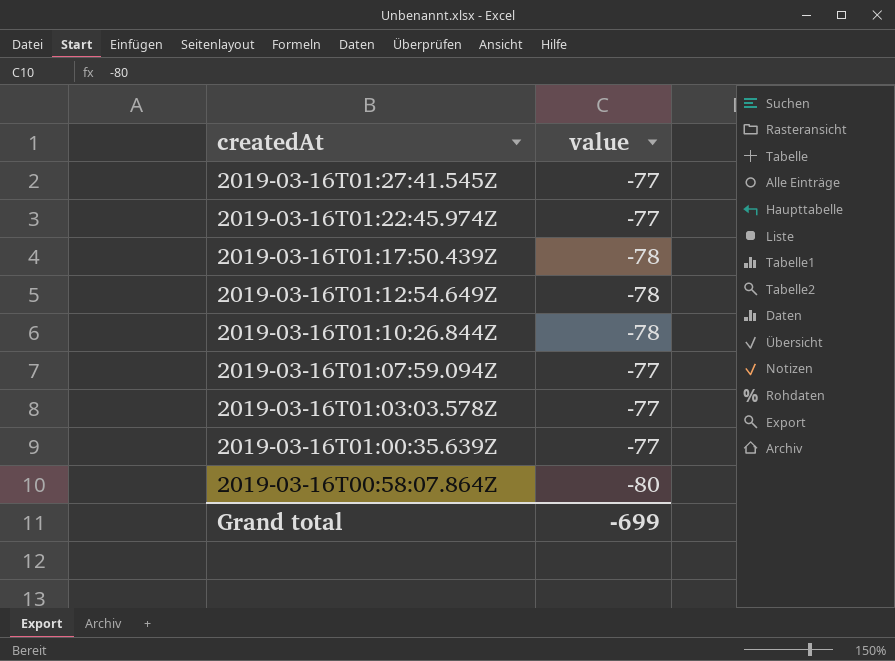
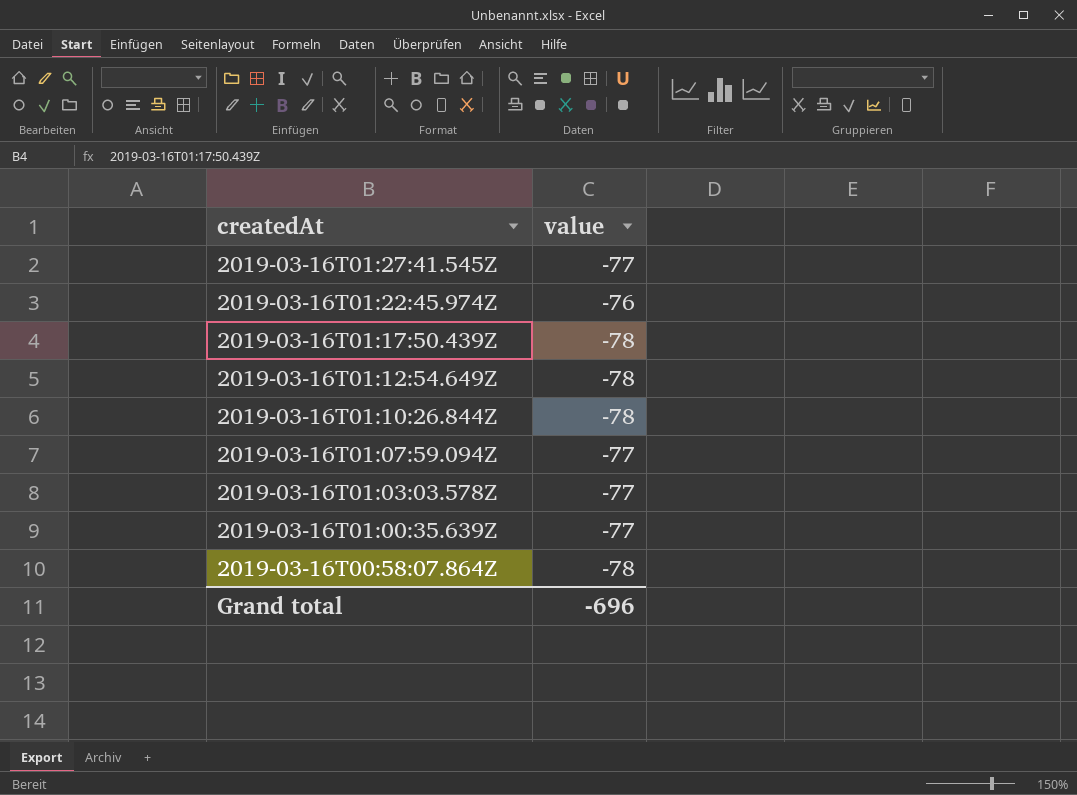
2019-03-16T01:22:45.974Z | value: -77 -> -76
2019-03-16T00:58:07.864Z | value: -80 -> -78
Grand total | value: -699 -> -696

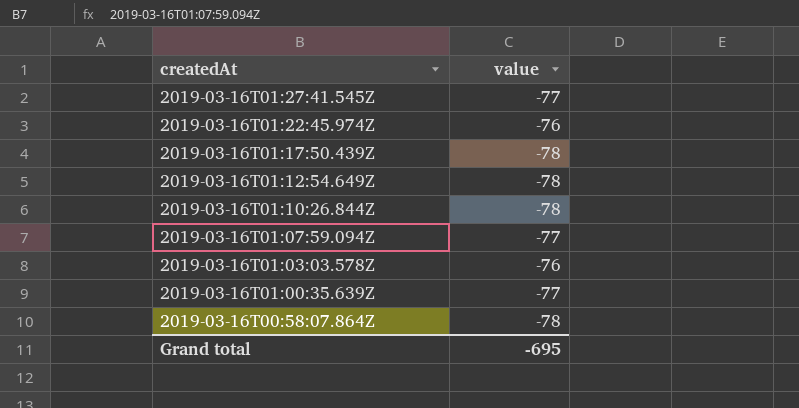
2019-03-16T01:03:03.578Z | value: -77 -> -76
Grand total | value: -696 -> -695

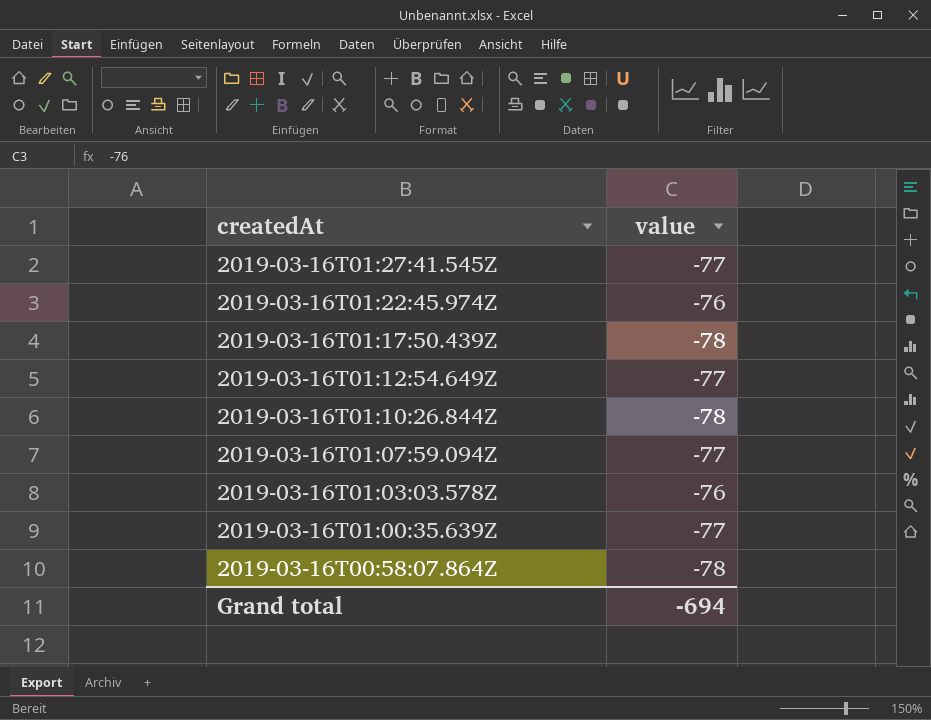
2019-03-16T01:12:54.649Z | value: -78 -> -77
Grand total | value: -695 -> -694

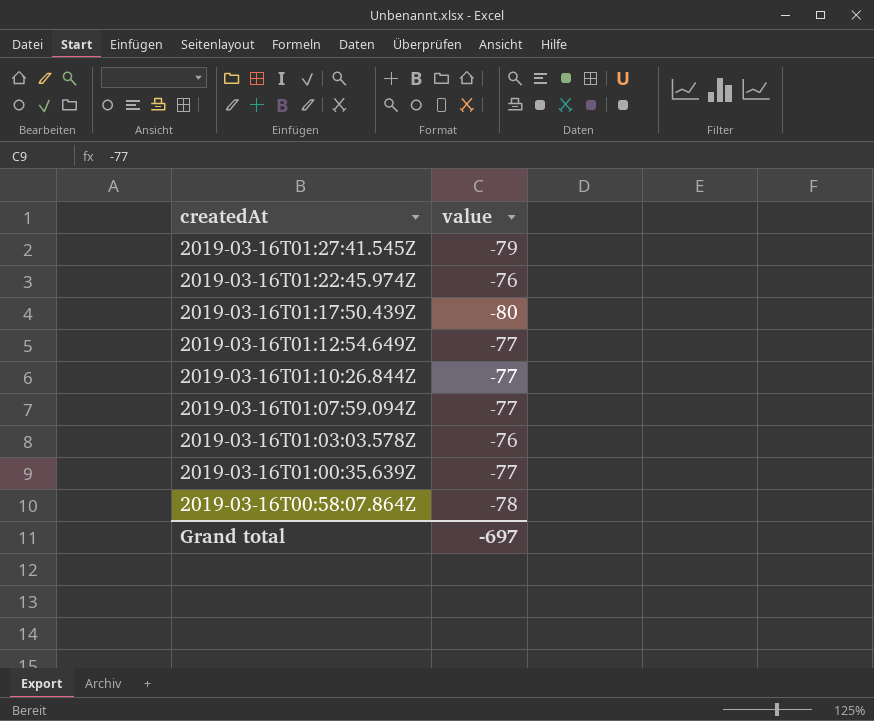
2019-03-16T01:27:41.545Z | value: -77 -> -79
2019-03-16T01:17:50.439Z | value: -78 -> -80
2019-03-16T01:10:26.844Z | value: -78 -> -77
Grand total | value: -694 -> -697

